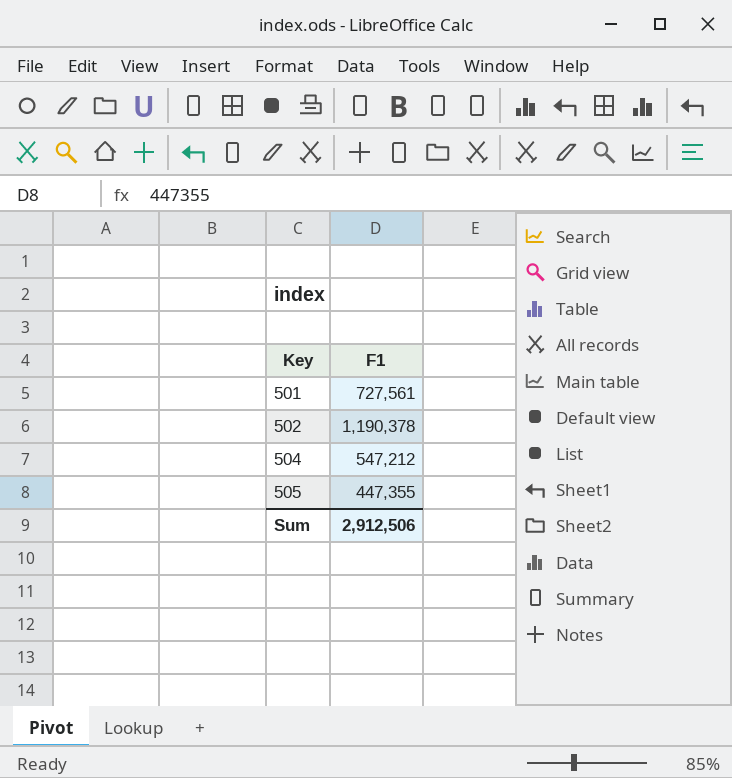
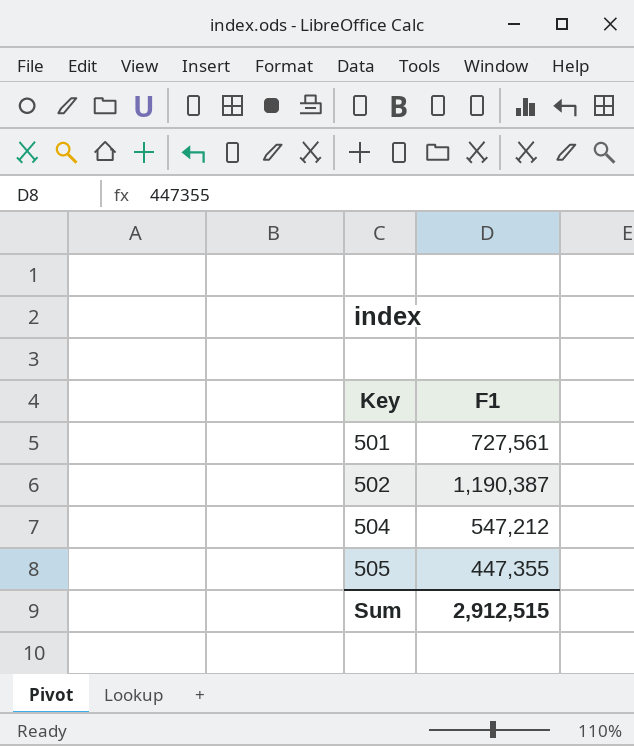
502 | F1: 1,190,378 -> 1,190,387
Sum | F1: 2,912,506 -> 2,912,515

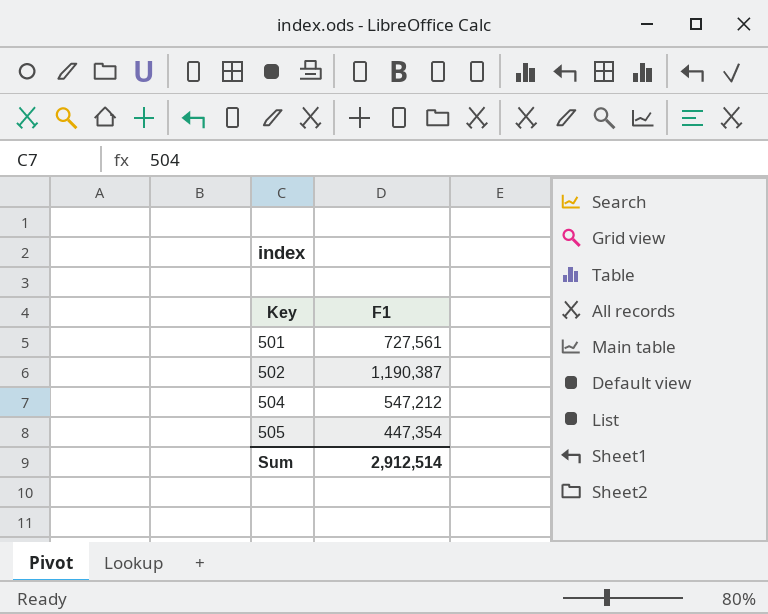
505 | F1: 447,355 -> 447,354
Sum | F1: 2,912,515 -> 2,912,514

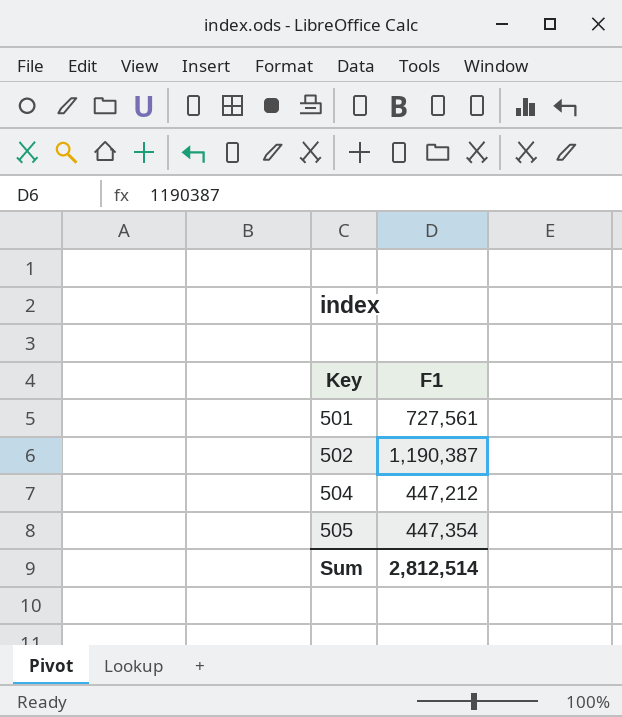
504 | F1: 547,212 -> 447,212
Sum | F1: 2,912,514 -> 2,812,514

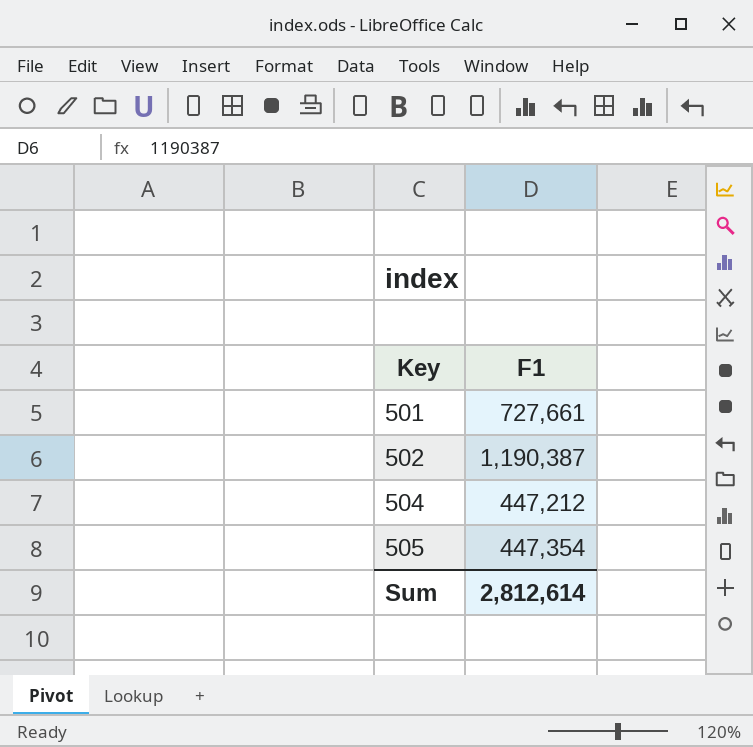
501 | F1: 727,561 -> 727,661
Sum | F1: 2,812,514 -> 2,812,614

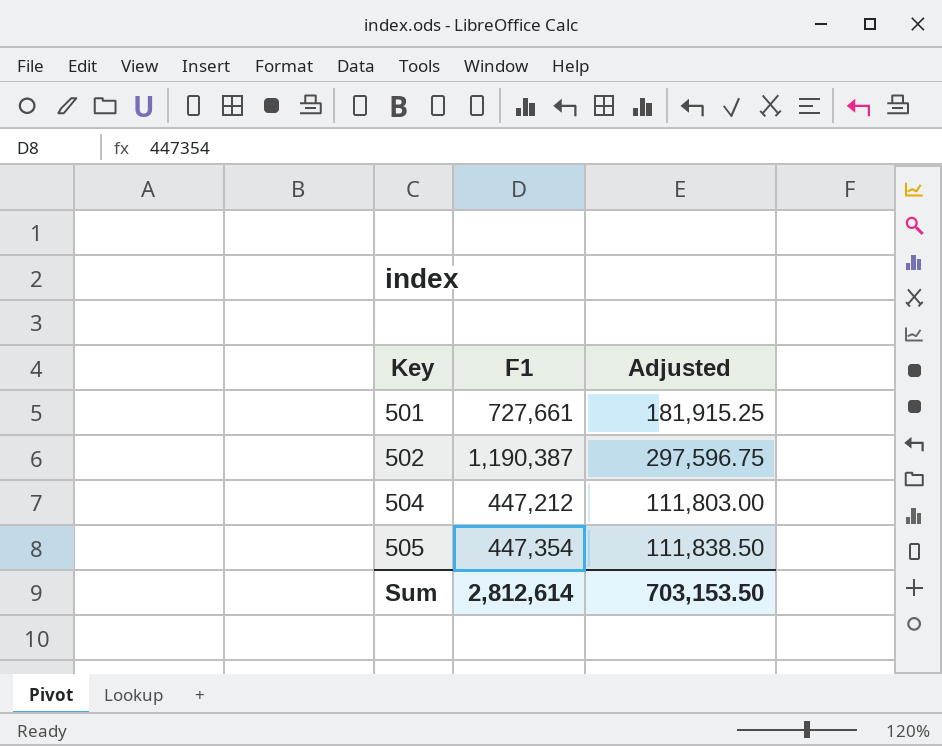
column Adjusted | formula: none -> [F1] * 0.25

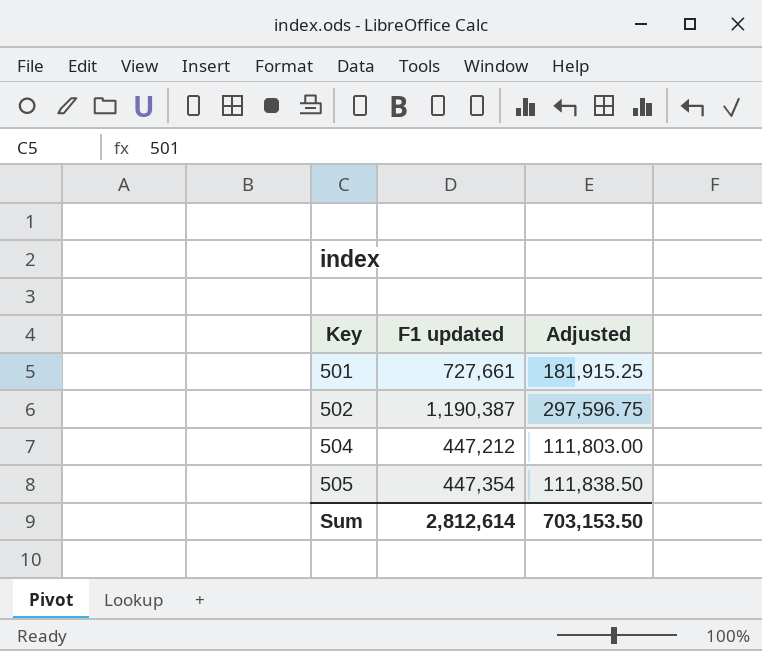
column name: F1 -> F1 updated

